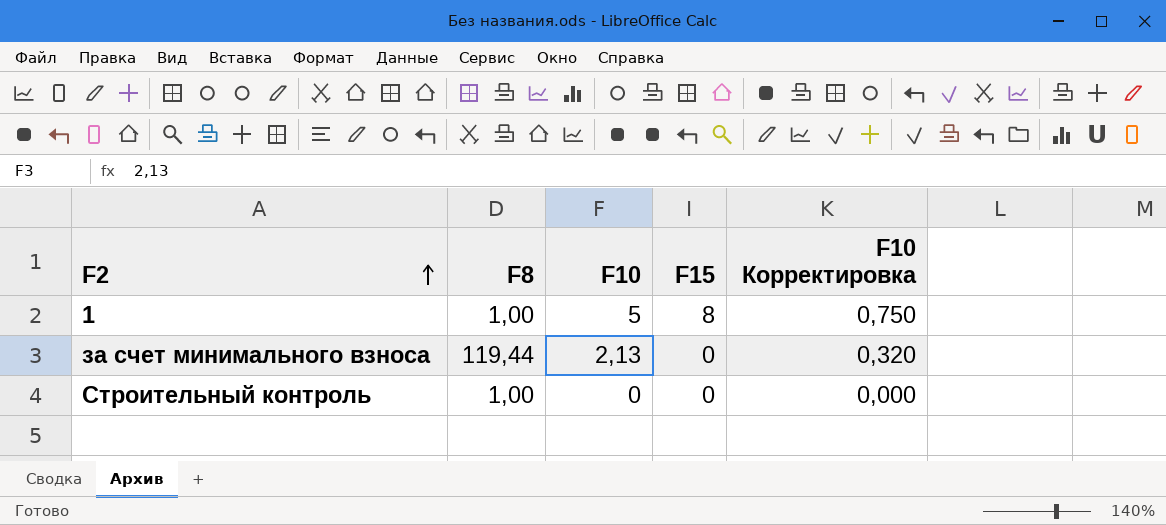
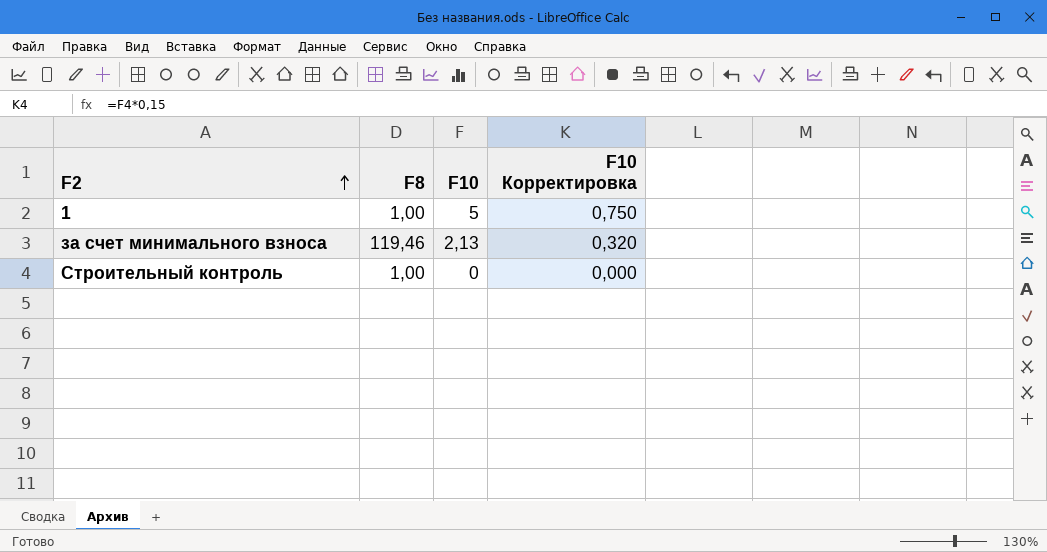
column F15 | position: 4 -> none
за счет минимального взноса | F8: 119,44 -> 119,46

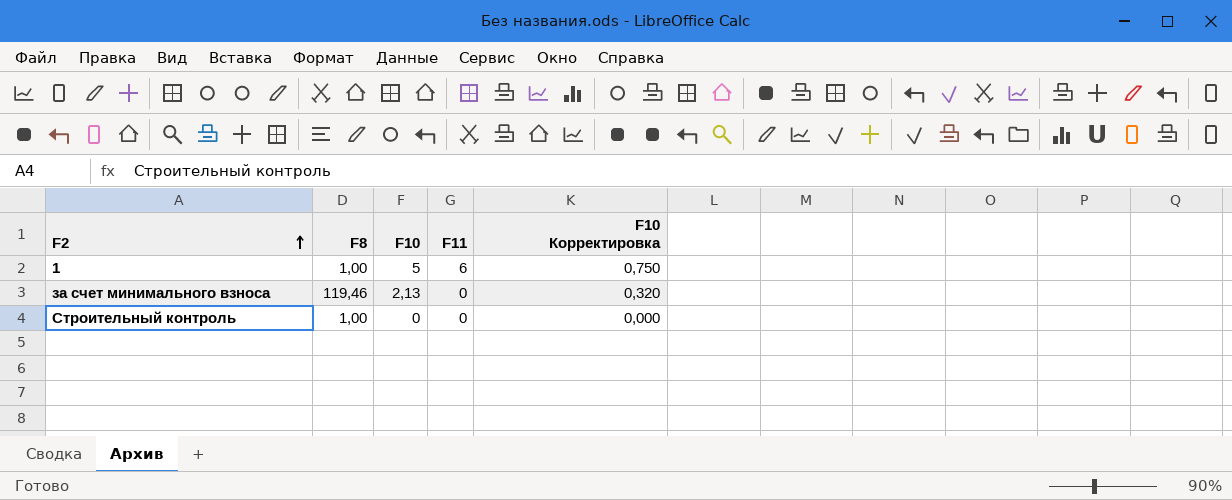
column F11 | position: none -> 4

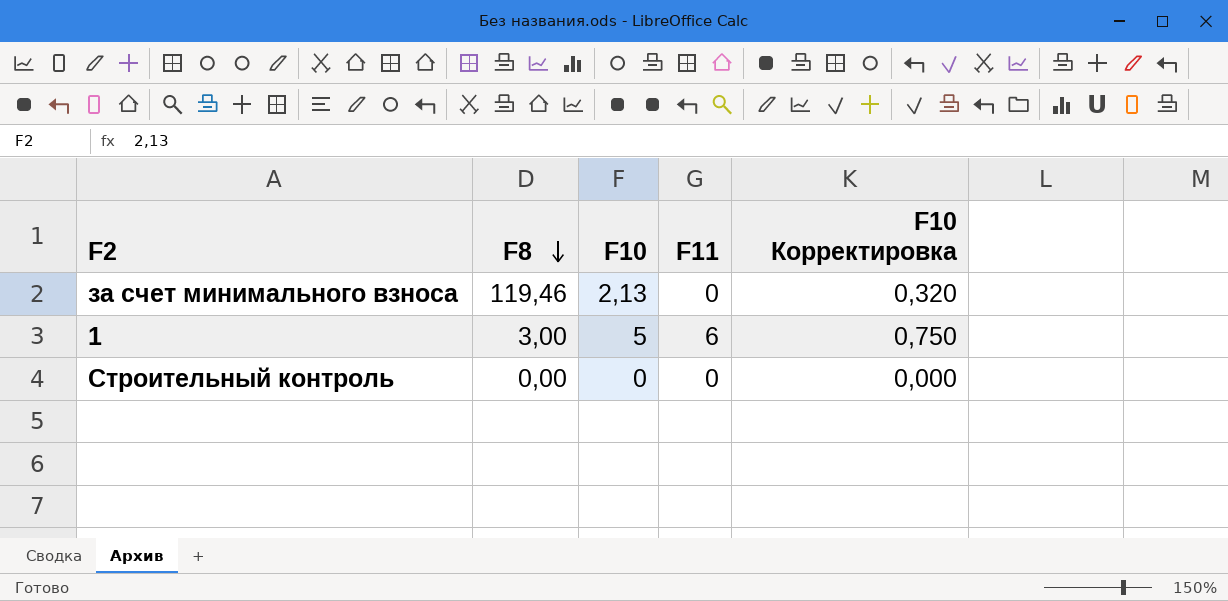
row order: F2 ascending -> F8 descending
1 | F8: 1,00 -> 3,00
Строительный контроль | F8: 1,00 -> 0,00

